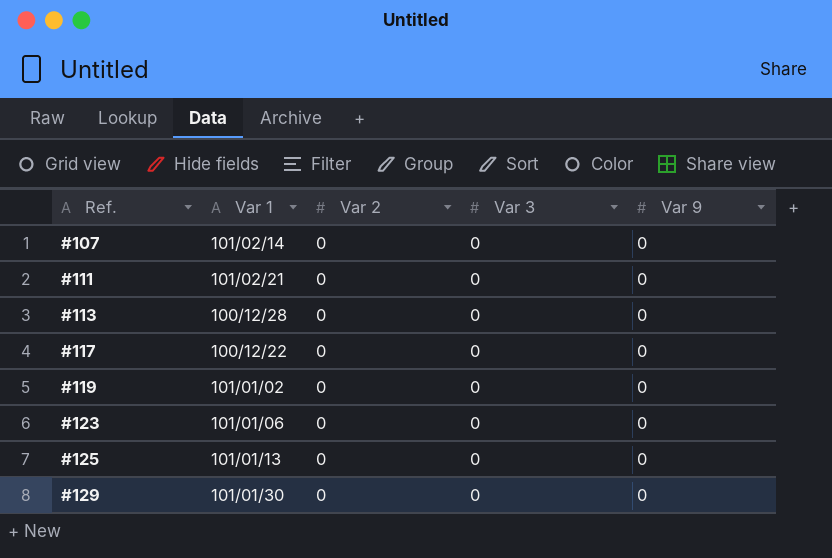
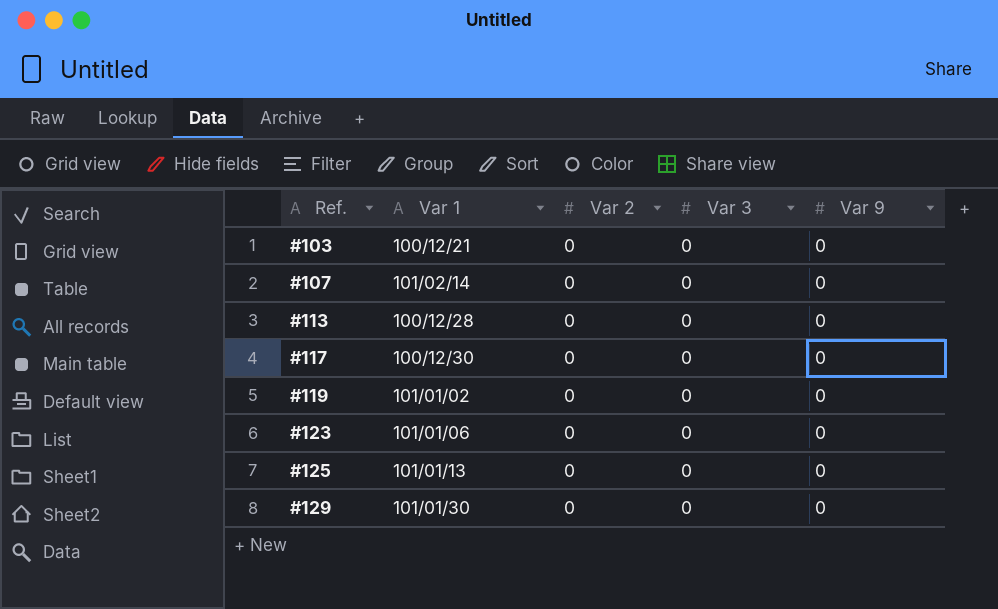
row #111: 101/02/21 | 0 | 0 | 0 -> none
row #103: none -> 100/12/21 | 0 | 0 | 0
#117 | Var 1: 100/12/22 -> 100/12/30

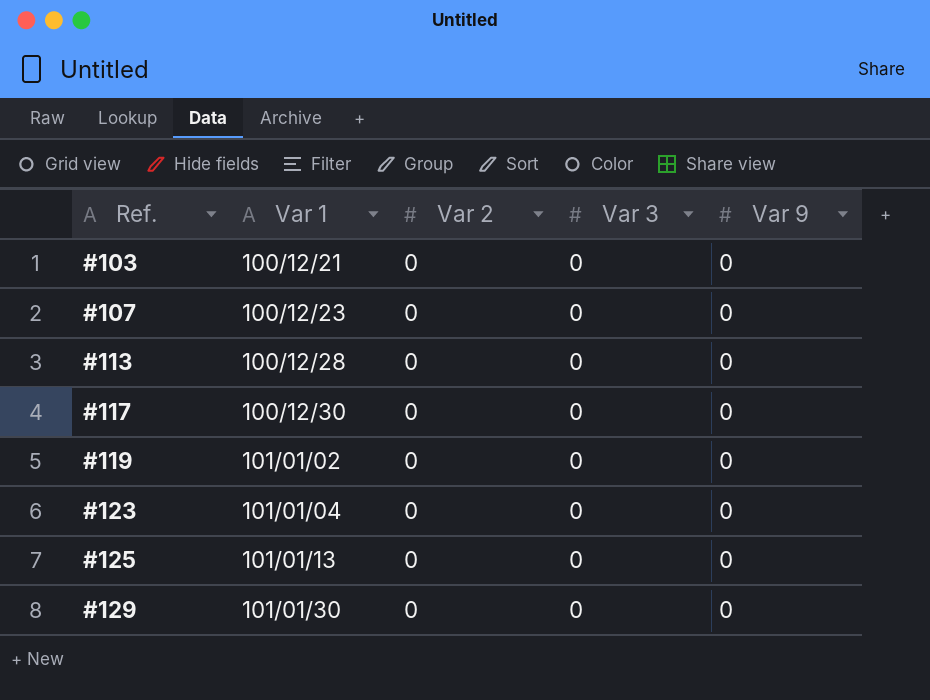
#107 | Var 1: 101/02/14 -> 100/12/23
#123 | Var 1: 101/01/06 -> 101/01/04

